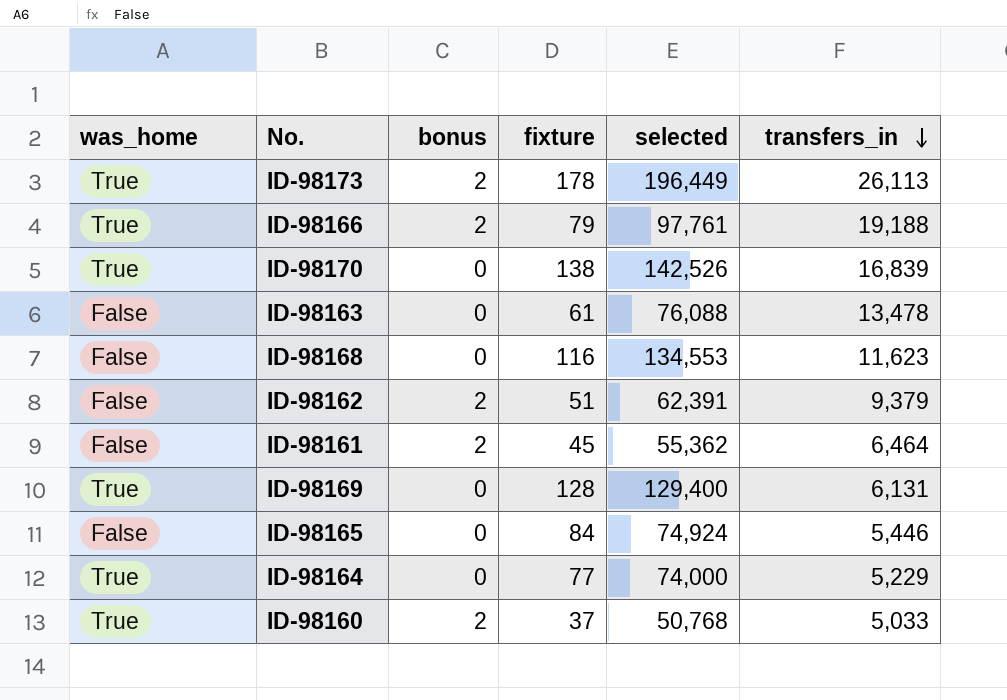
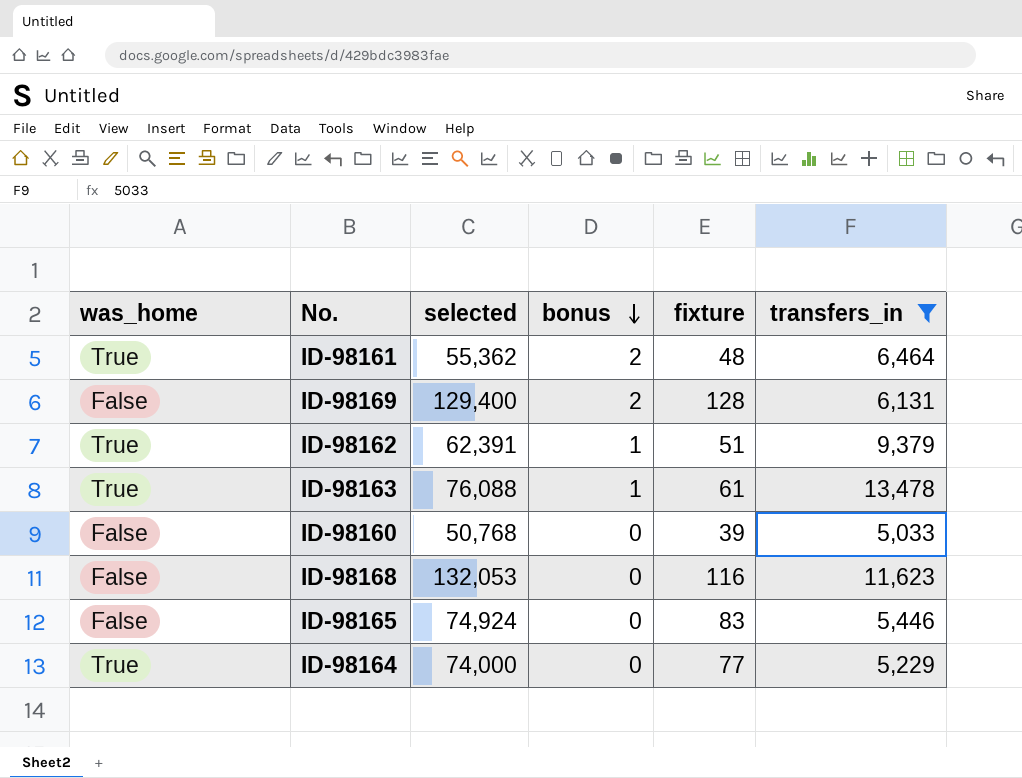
filter: none -> transfers_in <= 13,478
row order: transfers_in descending -> bonus descending
column selected | position: 5 -> 3
ID-98161 | was_home: False -> True
ID-98161 | fixture: 45 -> 48
ID-98169 | was_home: True -> False
ID-98169 | bonus: 0 -> 2
ID-98162 | was_home: False -> True
ID-98162 | bonus: 2 -> 1
ID-98163 | was_home: False -> True
ID-98163 | bonus: 0 -> 1
ID-98160 | was_home: True -> False
ID-98160 | bonus: 2 -> 0
ID-98160 | fixture: 37 -> 39
ID-98168 | selected: 134,553 -> 132,053
ID-98165 | fixture: 84 -> 83

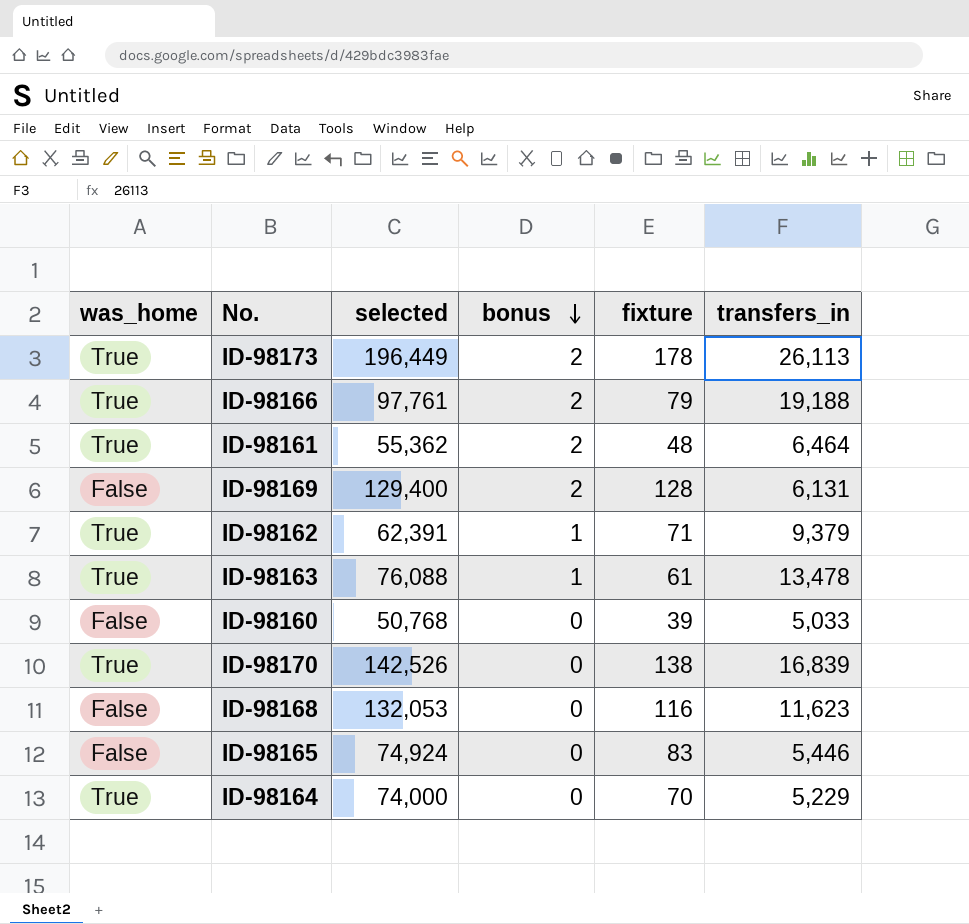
filter: transfers_in <= 13,478 -> none
ID-98162 | fixture: 51 -> 71
ID-98164 | fixture: 77 -> 70

